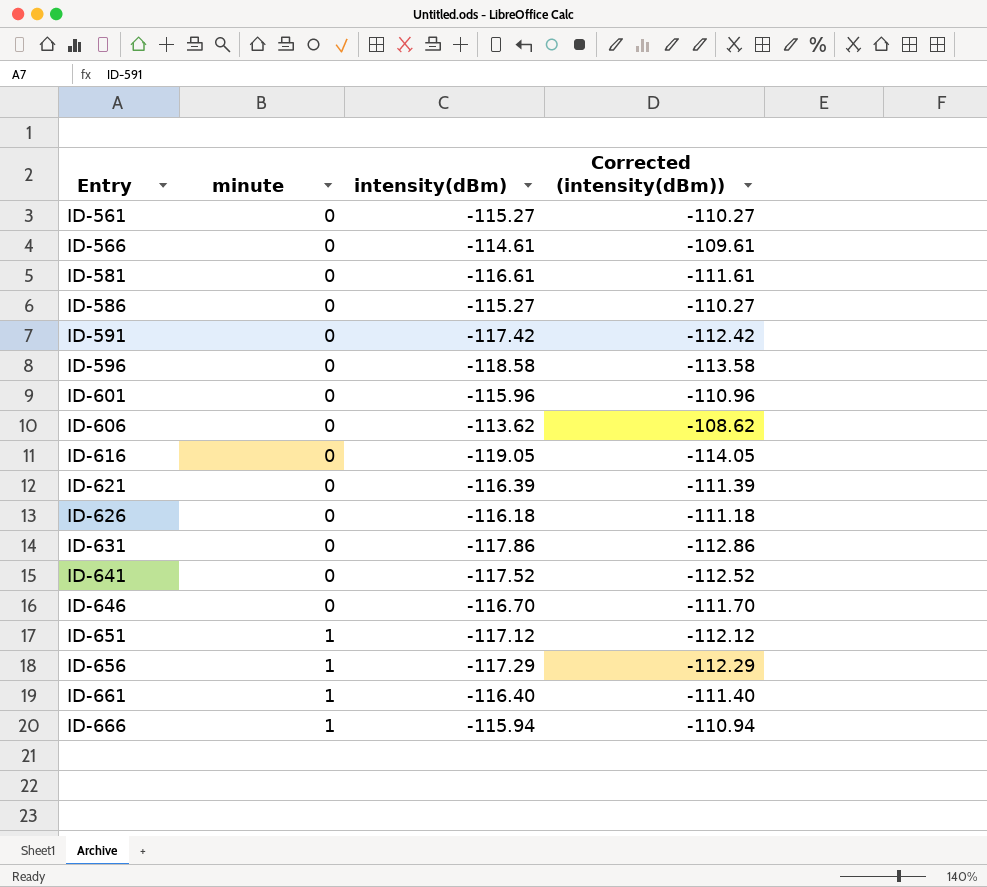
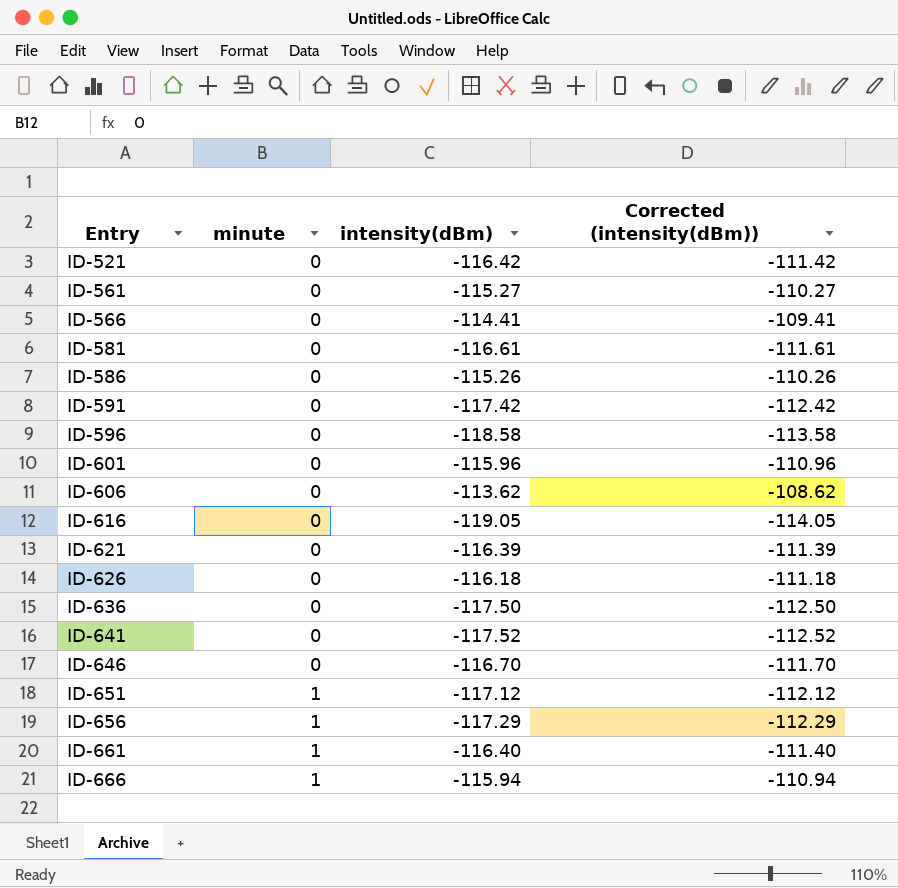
row ID-631: 0 | -117.86 | -112.86 -> none
row ID-521: none -> 0 | -116.42 | -111.42
ID-566 | intensity(dBm): -114.61 -> -114.41
ID-566 | Corrected (intensity(dBm)): -109.61 -> -109.41
ID-586 | intensity(dBm): -115.27 -> -115.26
ID-586 | Corrected (intensity(dBm)): -110.27 -> -110.26
row ID-636: none -> 0 | -117.50 | -112.50

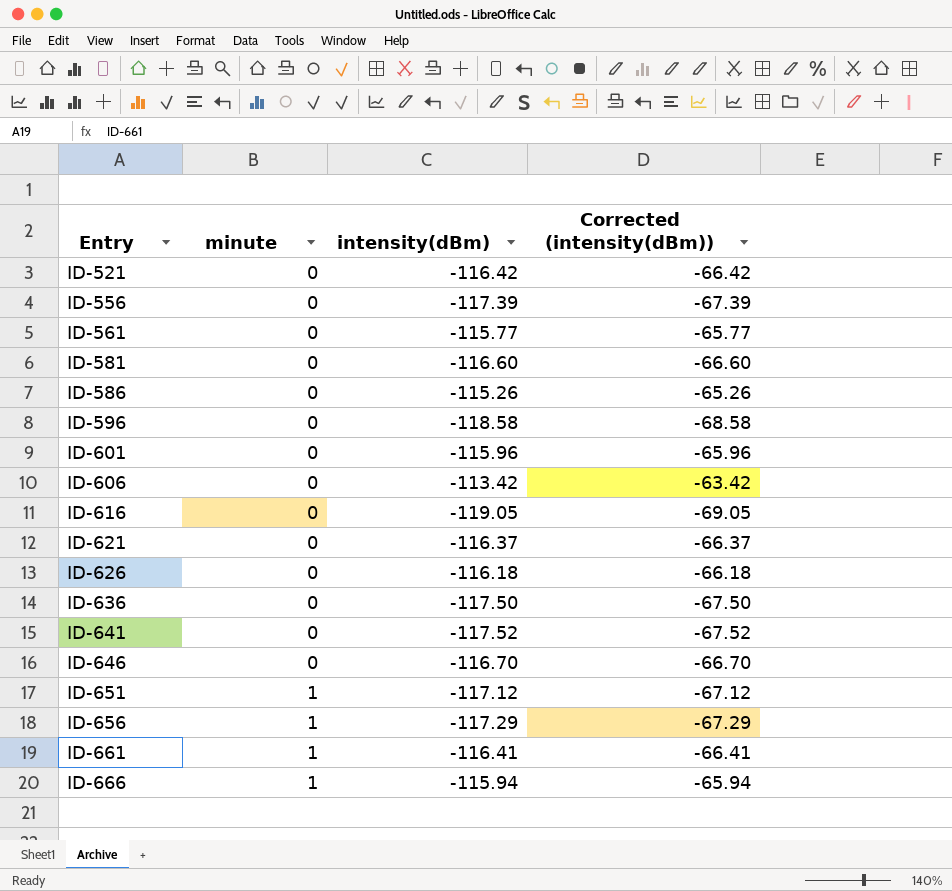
column Corrected (intensity(dBm)) | formula: [intensity(dBm)] + 5 -> [intensity(dBm)] + 50
row ID-566: 0 | -114.41 | -109.41 -> none
row ID-591: 0 | -117.42 | -112.42 -> none
row ID-556: none -> 0 | -117.39 | -67.39
ID-561 | intensity(dBm): -115.27 -> -115.77
ID-581 | intensity(dBm): -116.61 -> -116.60
ID-606 | intensity(dBm): -113.62 -> -113.42
ID-621 | intensity(dBm): -116.39 -> -116.37
ID-661 | intensity(dBm): -116.40 -> -116.41

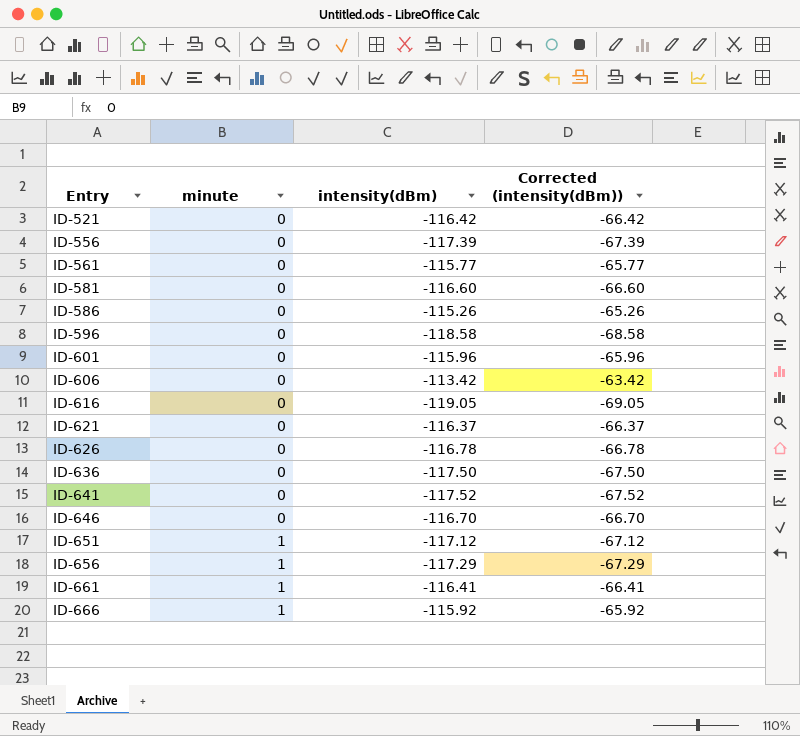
ID-626 | intensity(dBm): -116.18 -> -116.78
ID-626 | Corrected (intensity(dBm)): -66.18 -> -66.78
ID-666 | intensity(dBm): -115.94 -> -115.92
ID-666 | Corrected (intensity(dBm)): -65.94 -> -65.92

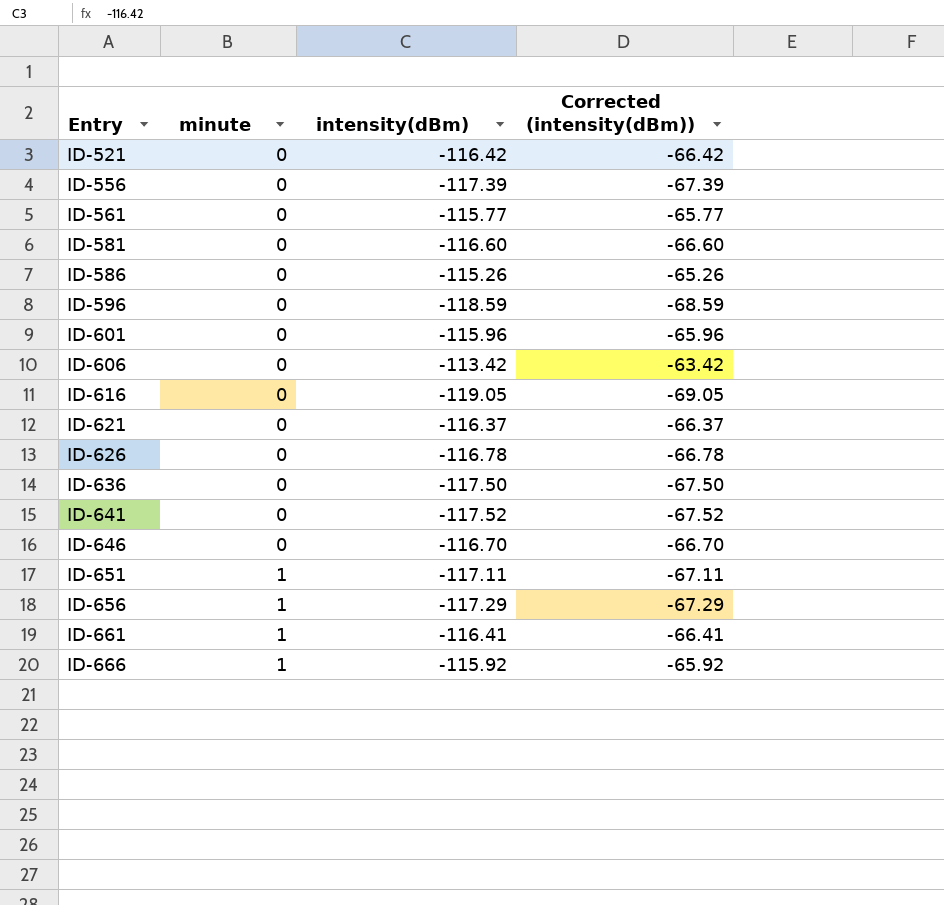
ID-596 | intensity(dBm): -118.58 -> -118.59
ID-596 | Corrected (intensity(dBm)): -68.58 -> -68.59
ID-651 | intensity(dBm): -117.12 -> -117.11
ID-651 | Corrected (intensity(dBm)): -67.12 -> -67.11

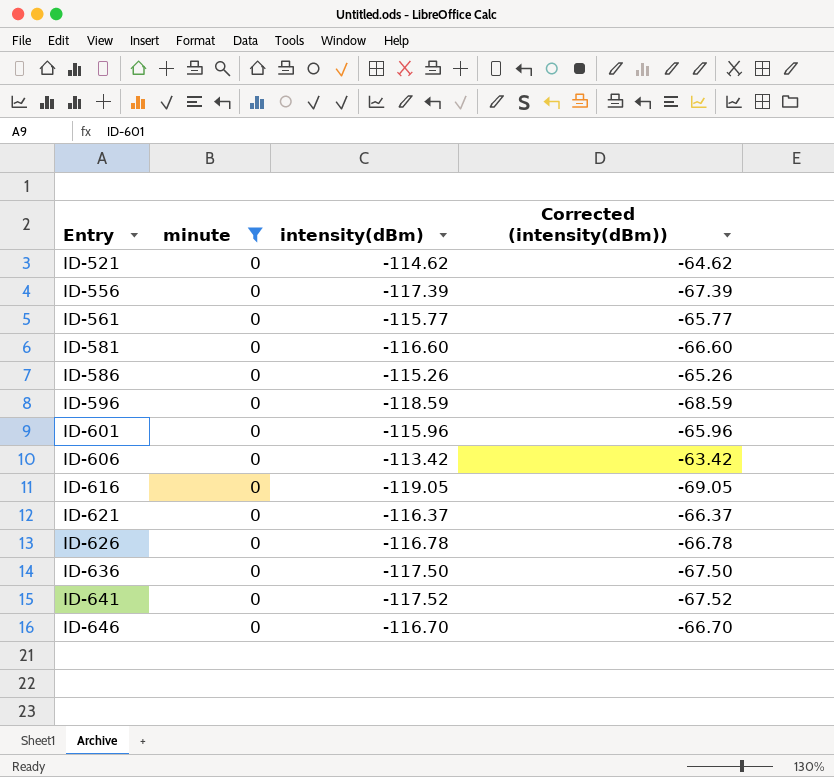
filter: none -> minute = 0
ID-521 | intensity(dBm): -116.42 -> -114.62
ID-521 | Corrected (intensity(dBm)): -66.42 -> -64.62

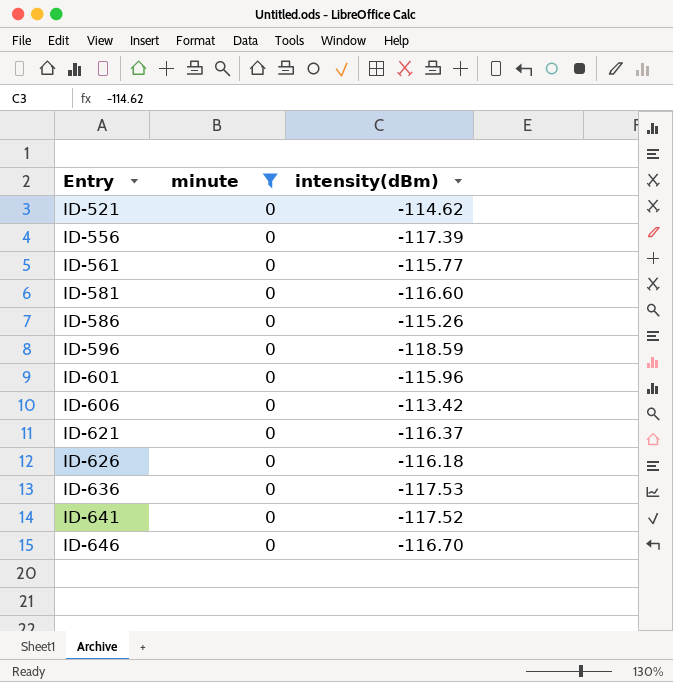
column Corrected (intensity(dBm)) | formula: [intensity(dBm)] + 50 -> none
row ID-616: 0 | -119.05 | -69.05 -> none
ID-626 | intensity(dBm): -116.78 -> -116.18
ID-636 | intensity(dBm): -117.50 -> -117.53

